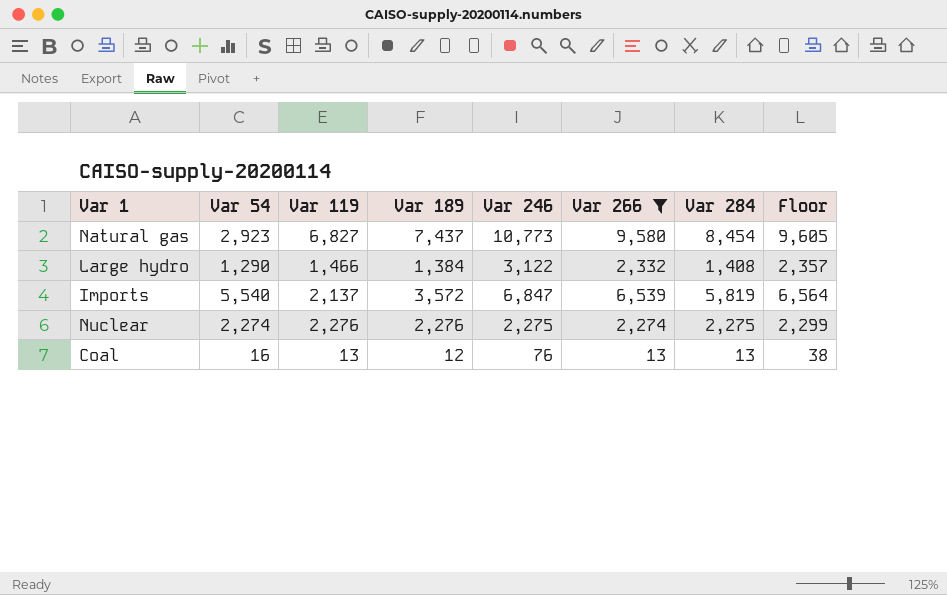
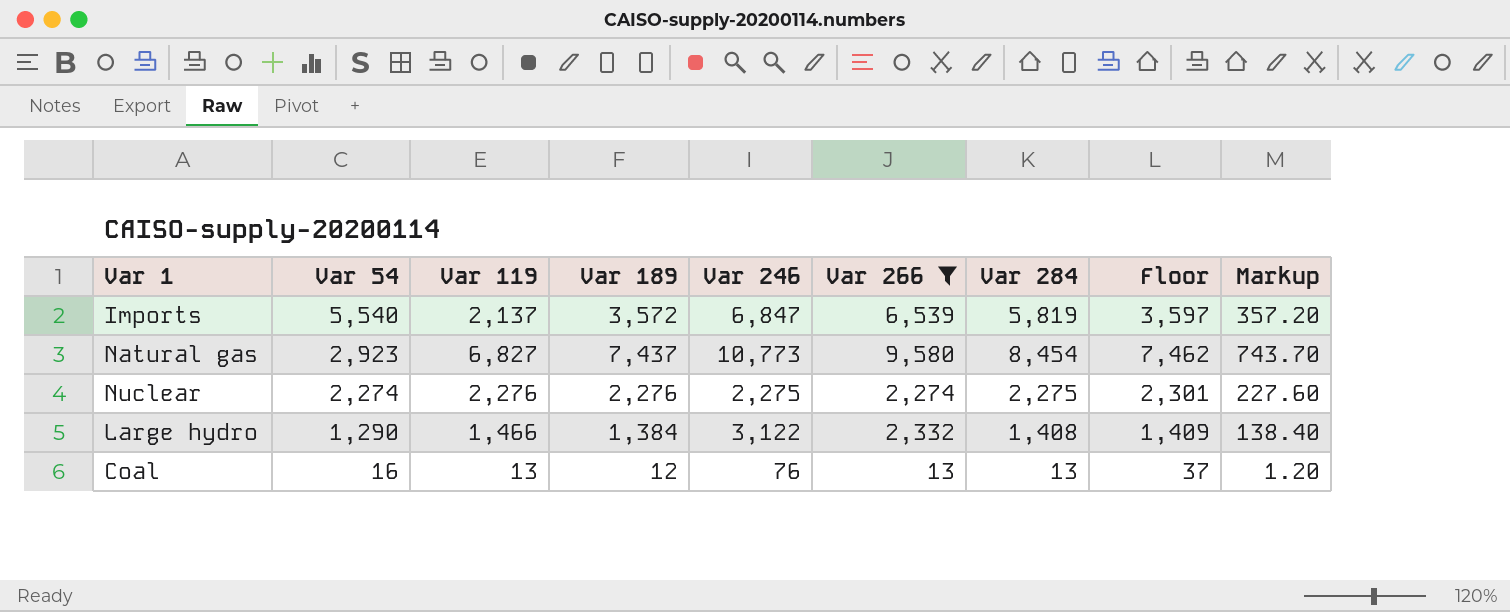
row order: none -> Var 54 descending
column Floor | formula: [Var 266] + 25 -> [Var 189] + 25
column Markup | formula: none -> [Var 189] * 0.1

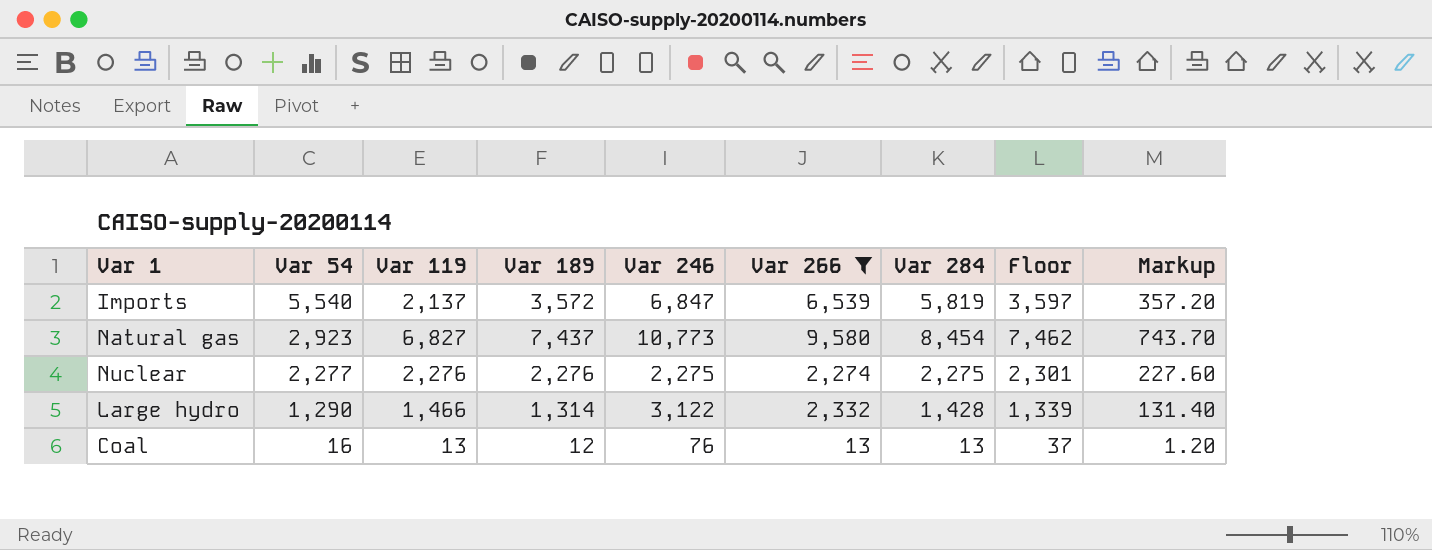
Nuclear | Var 54: 2,274 -> 2,277
Large hydro | Var 189: 1,384 -> 1,314
Large hydro | Var 284: 1,408 -> 1,428
Large hydro | Floor: 1,409 -> 1,339
Large hydro | Markup: 138.40 -> 131.40

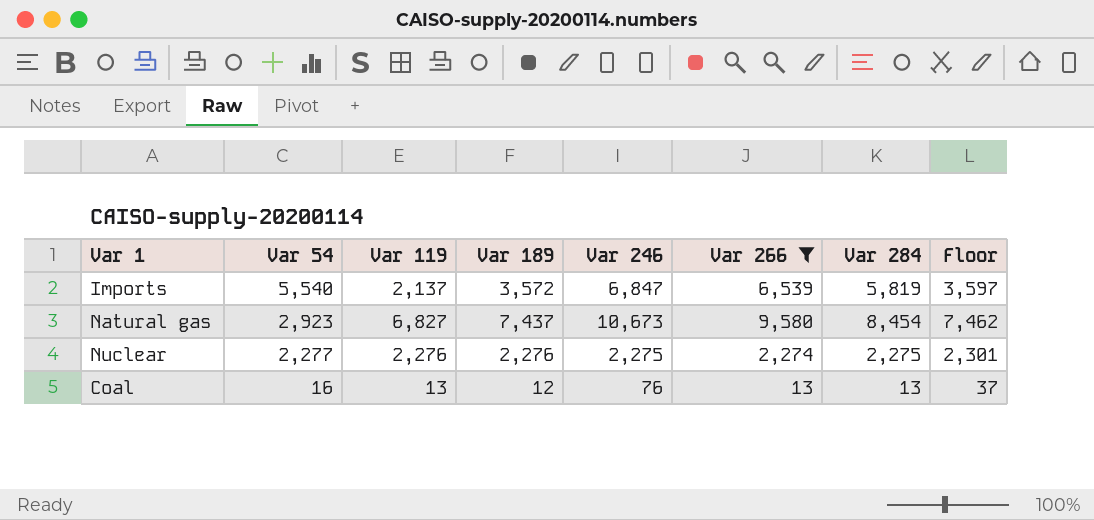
column Markup | formula: [Var 189] * 0.1 -> none
row Large hydro: 1,290 | 1,466 | 1,314 | 3,122 | 2,332 | 1,428 | 1,339 | 131.40 -> none
Natural gas | Var 246: 10,773 -> 10,673

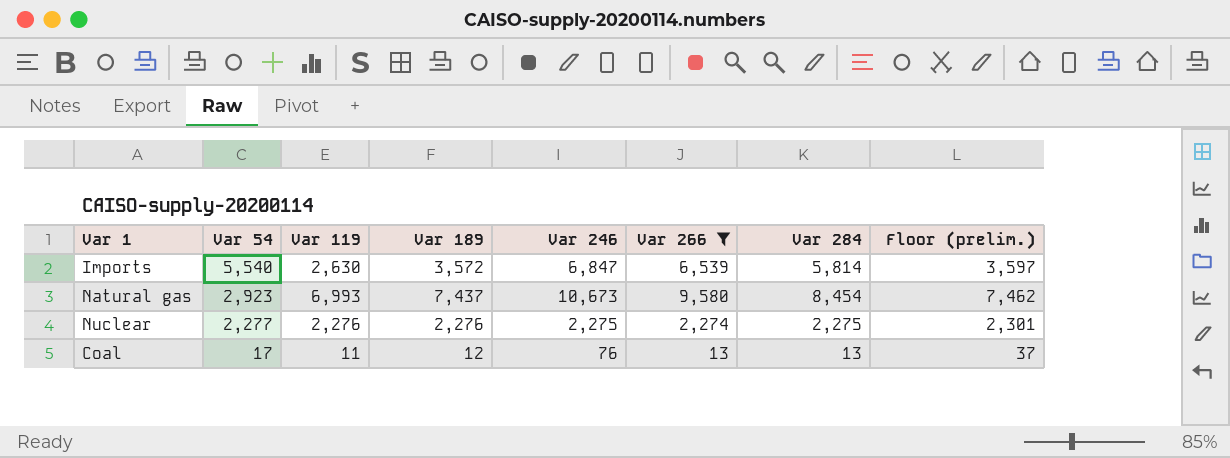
column name: Floor -> Floor (prelim.)
Imports | Var 119: 2,137 -> 2,630
Imports | Var 284: 5,819 -> 5,814
Natural gas | Var 119: 6,827 -> 6,993
Coal | Var 54: 16 -> 17
Coal | Var 119: 13 -> 11

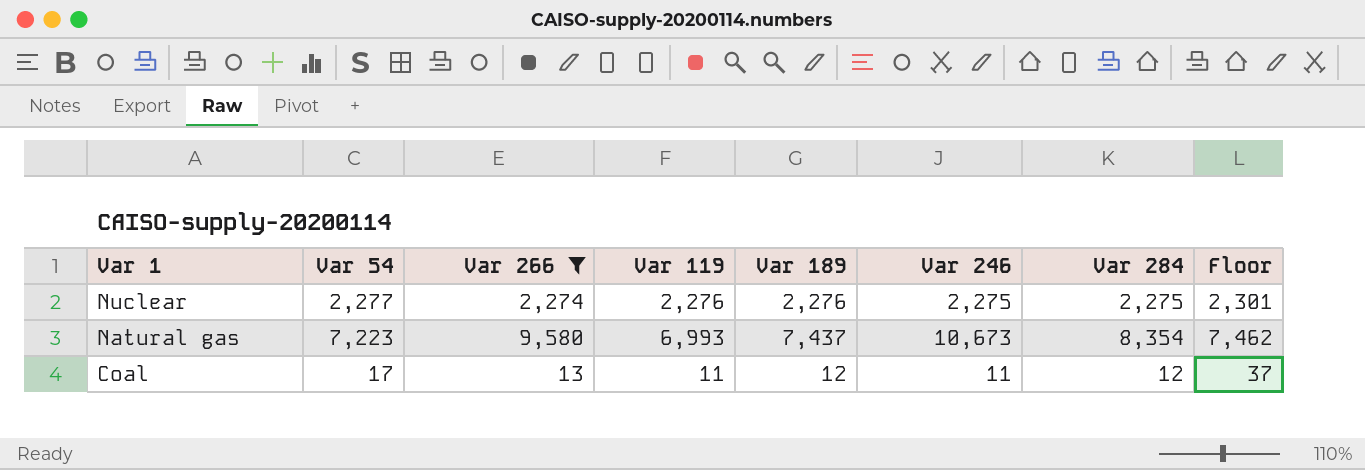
row order: Var 54 descending -> Var 1 descending
column Var 266 | position: 6 -> 3
column name: Floor (prelim.) -> Floor
row Imports: 5,540 | 2,630 | 3,572 | 6,847 | 6,539 | 5,814 | 3,597 -> none
Natural gas | Var 54: 2,923 -> 7,223
Natural gas | Var 284: 8,454 -> 8,354
Coal | Var 246: 76 -> 11
Coal | Var 284: 13 -> 12

